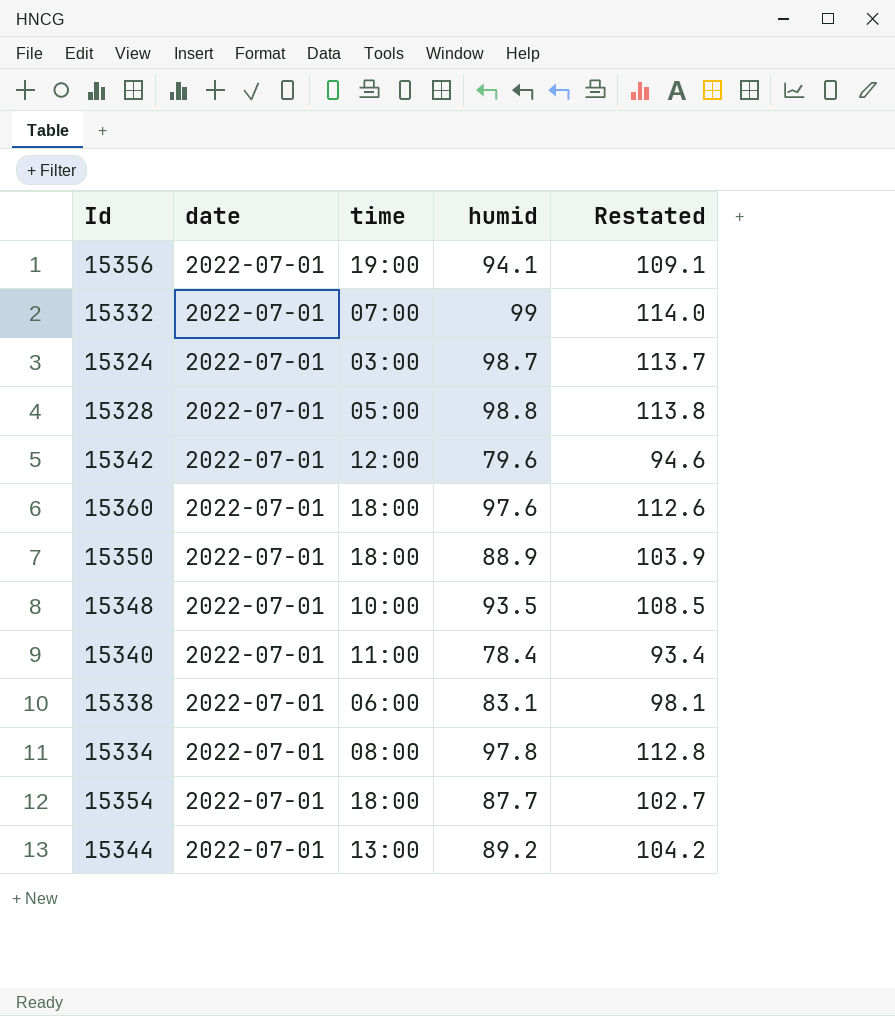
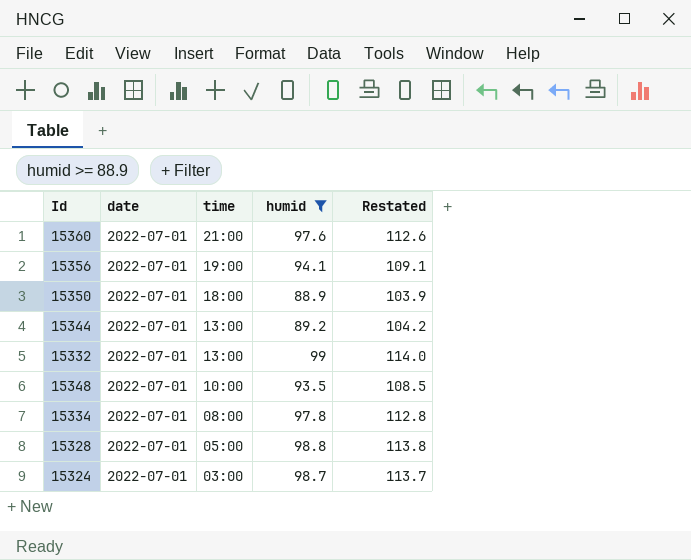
filter: none -> humid >= 88.9
row order: none -> time descending
15360 | time: 18:00 -> 21:00
15332 | time: 07:00 -> 13:00

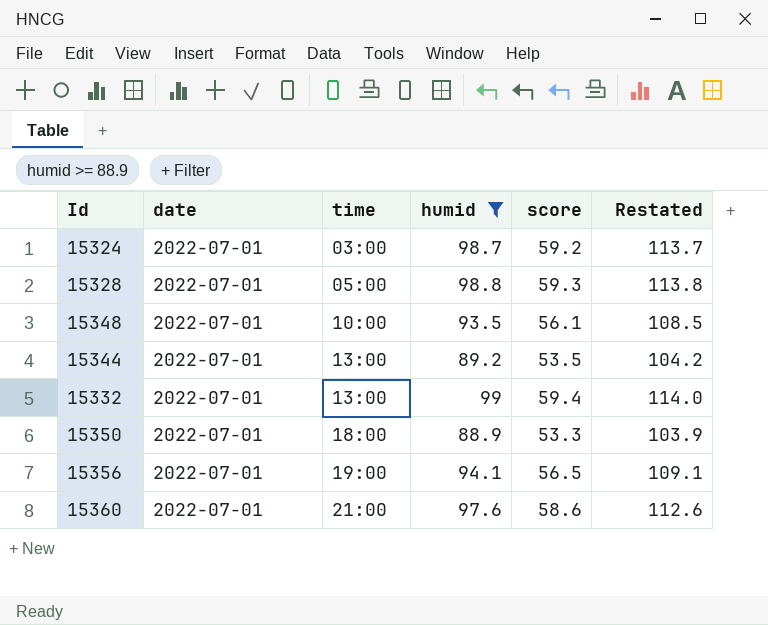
row order: time descending -> time ascending
column score | formula: none -> [humid] * 0.6
row 15334: 2022-07-01 | 08:00 | 97.8 | 112.8 -> none

